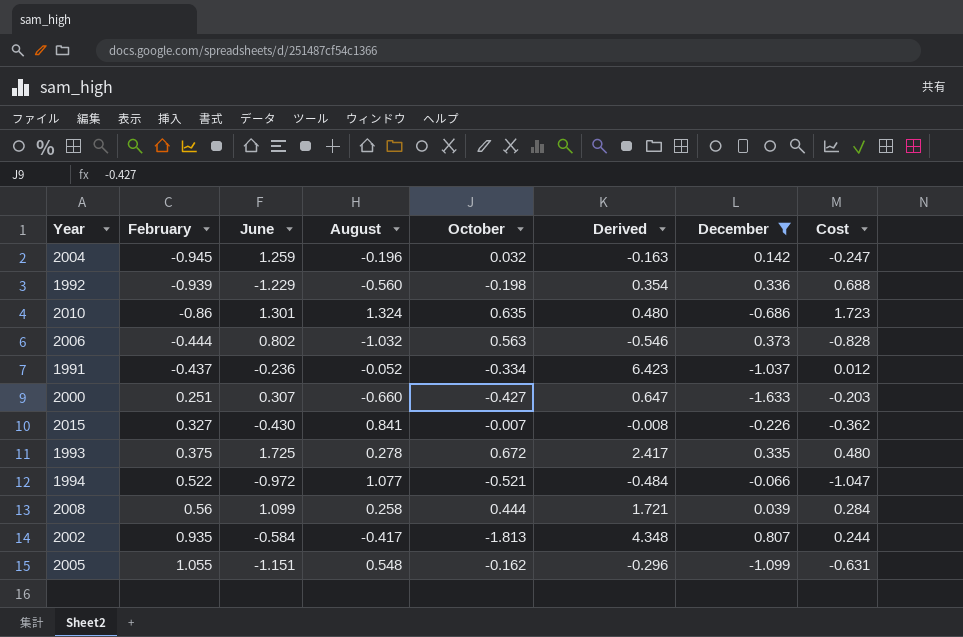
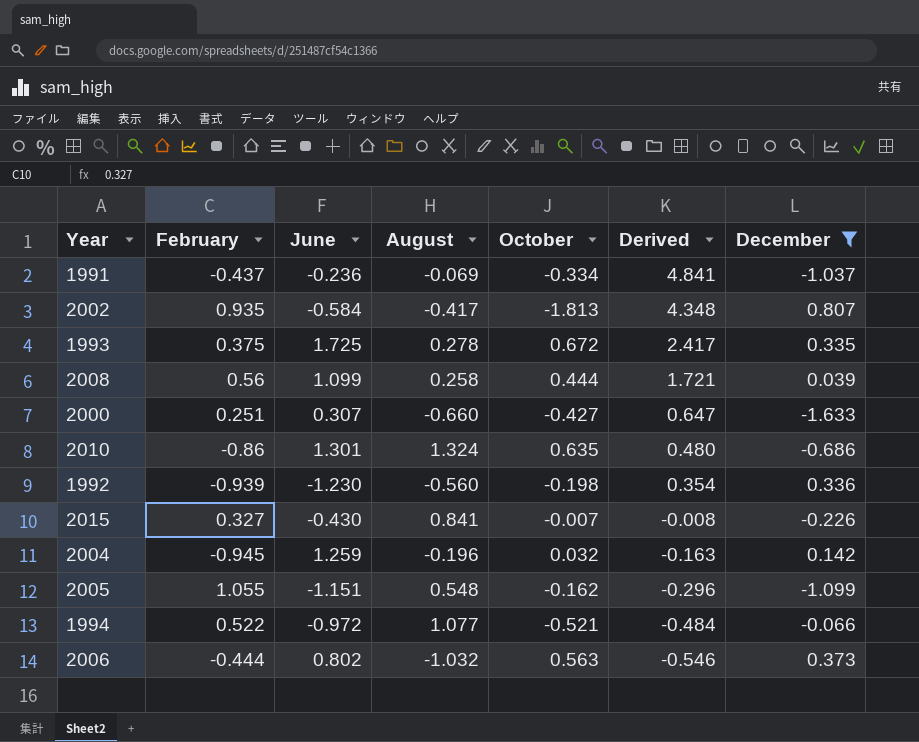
row order: February ascending -> Derived descending
column Cost | formula: [June] * [August] -> none
1991 | August: -0.052 -> -0.069
1991 | Derived: 6.423 -> 4.841
1992 | June: -1.229 -> -1.230

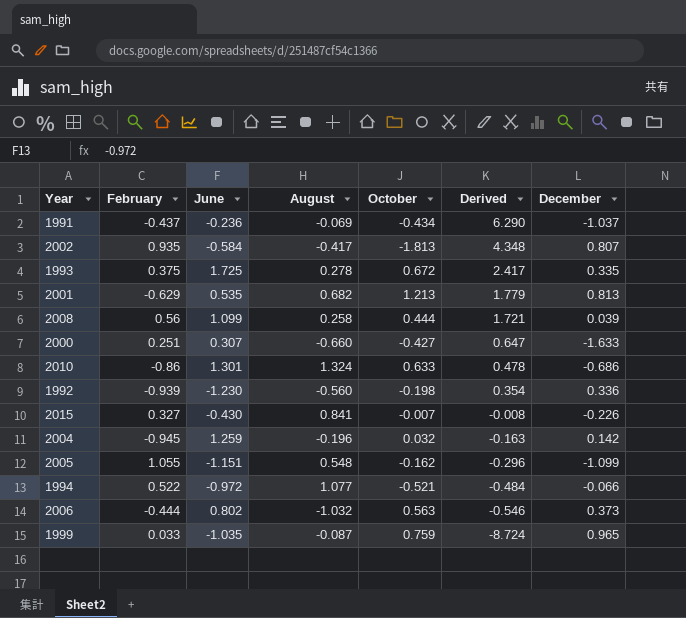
filter: December <= 0.807 -> none
1991 | October: -0.334 -> -0.434
1991 | Derived: 4.841 -> 6.290
2010 | October: 0.635 -> 0.633
2010 | Derived: 0.480 -> 0.478

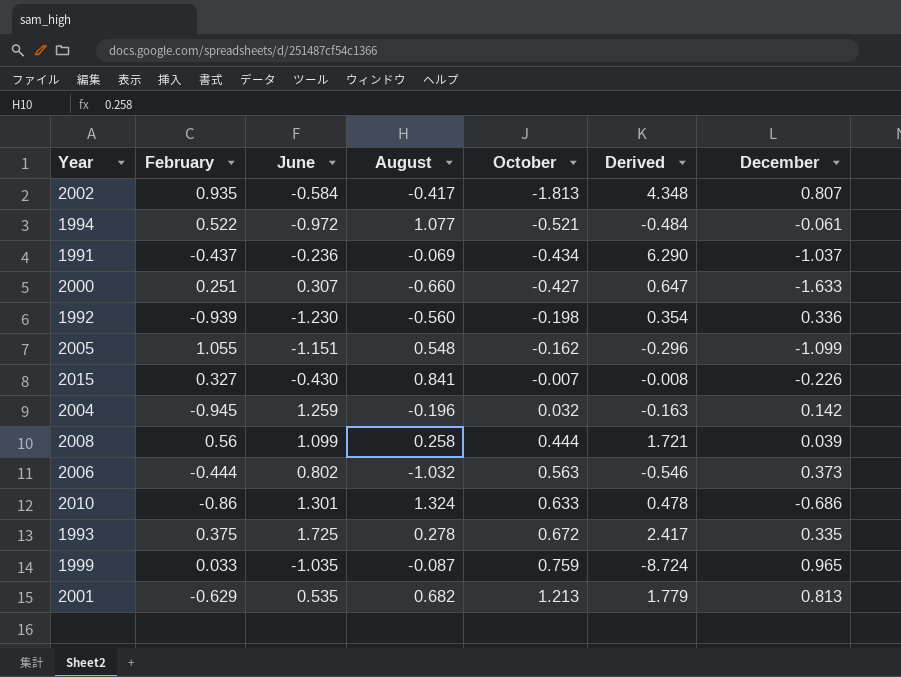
row order: Derived descending -> October ascending
1994 | December: -0.066 -> -0.061

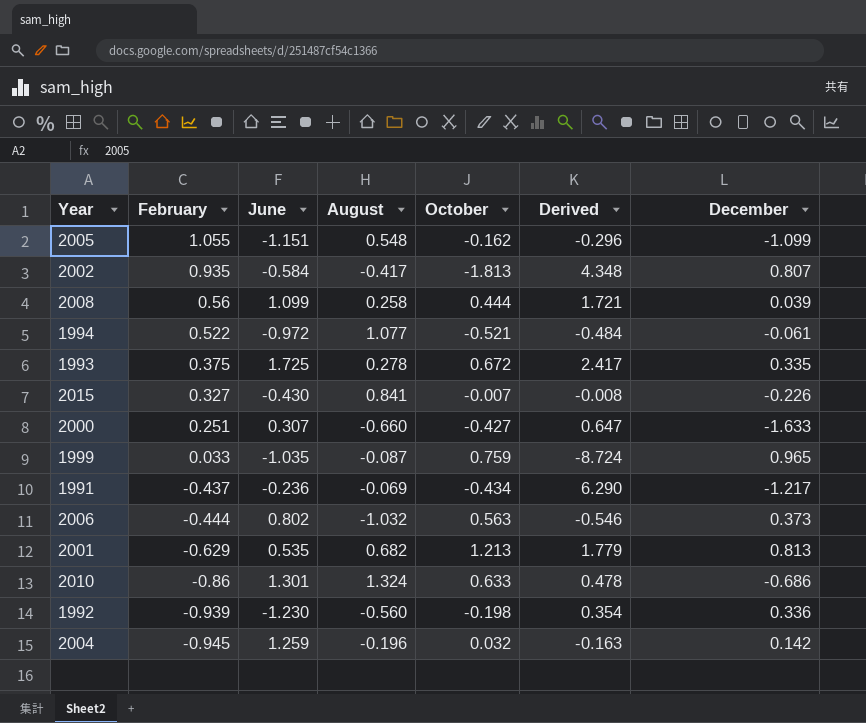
row order: October ascending -> February descending
1991 | December: -1.037 -> -1.217

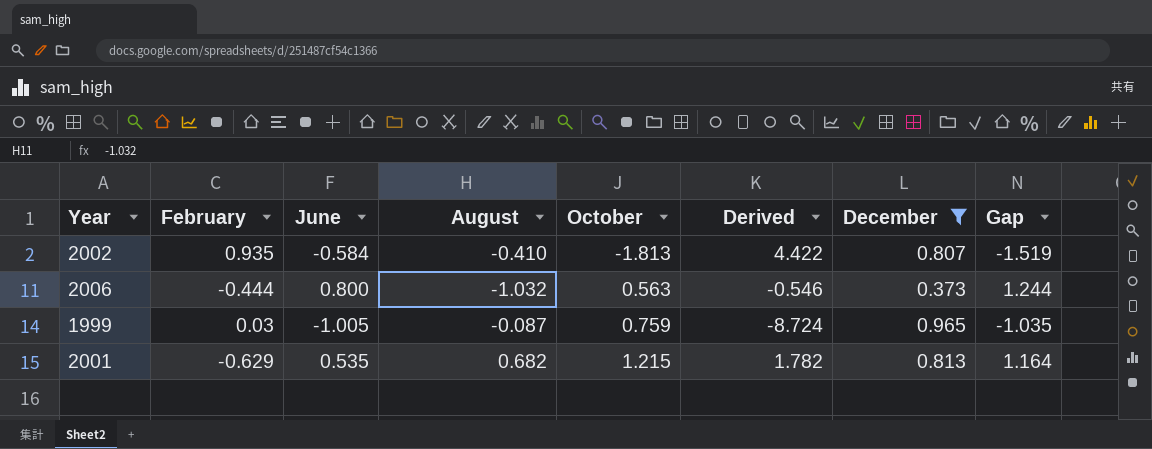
filter: none -> December >= 0.373
row order: February descending -> October ascending
column Gap | formula: none -> [June] - [February]
2002 | August: -0.417 -> -0.410
2002 | Derived: 4.348 -> 4.422
2006 | June: 0.802 -> 0.800
1999 | February: 0.033 -> 0.03
1999 | June: -1.035 -> -1.005
2001 | October: 1.213 -> 1.215
2001 | Derived: 1.779 -> 1.782

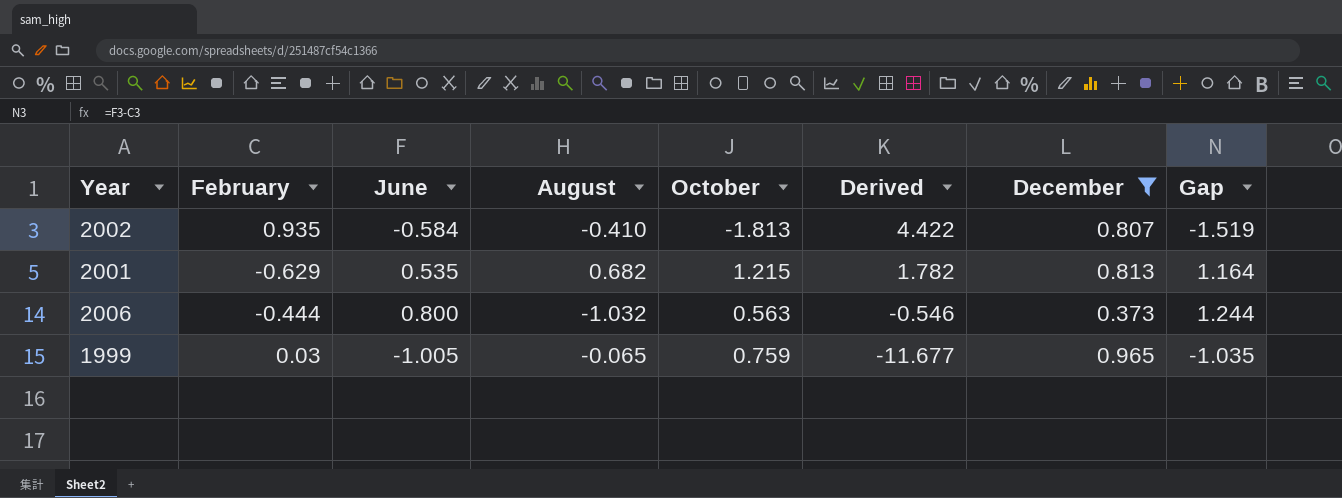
row order: October ascending -> Derived descending
1999 | August: -0.087 -> -0.065
1999 | Derived: -8.724 -> -11.677

